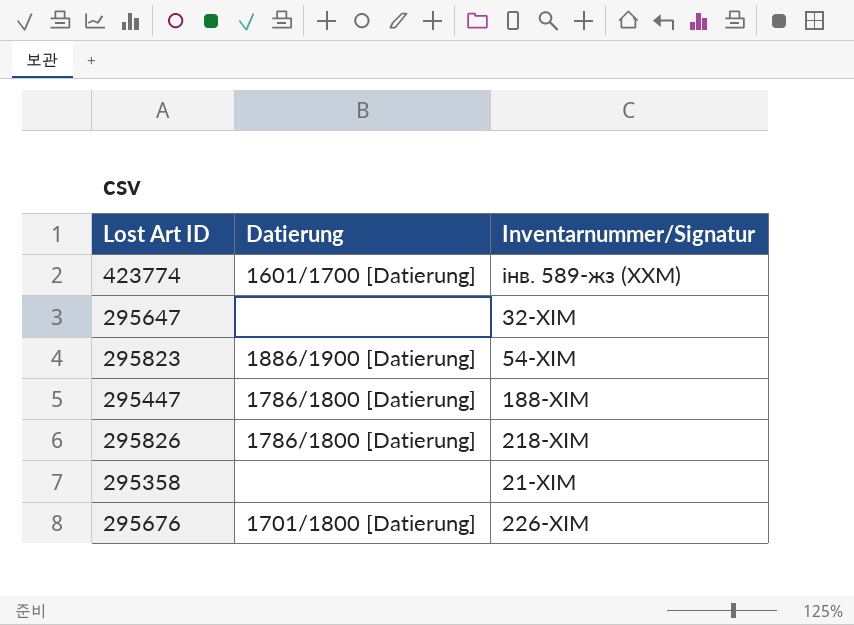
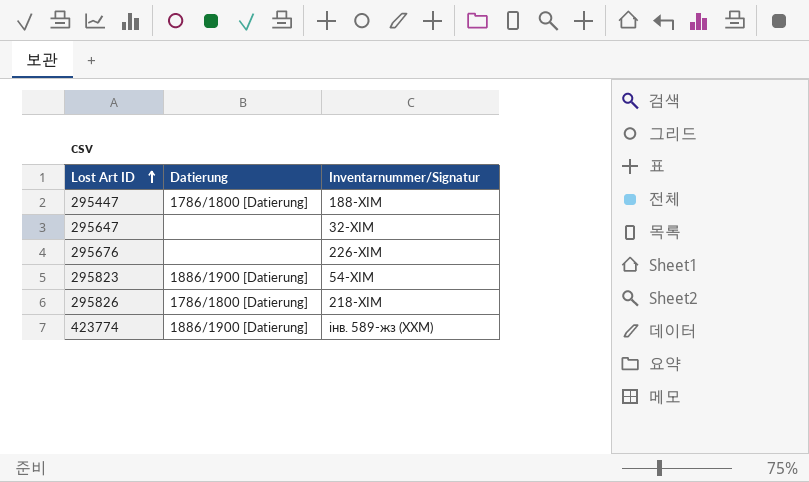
row order: none -> Lost Art ID ascending
row 295358: none | 21-XIM -> none
295676 | Datierung: 1701/1800 [Datierung] -> none
423774 | Datierung: 1601/1700 [Datierung] -> 1886/1900 [Datierung]

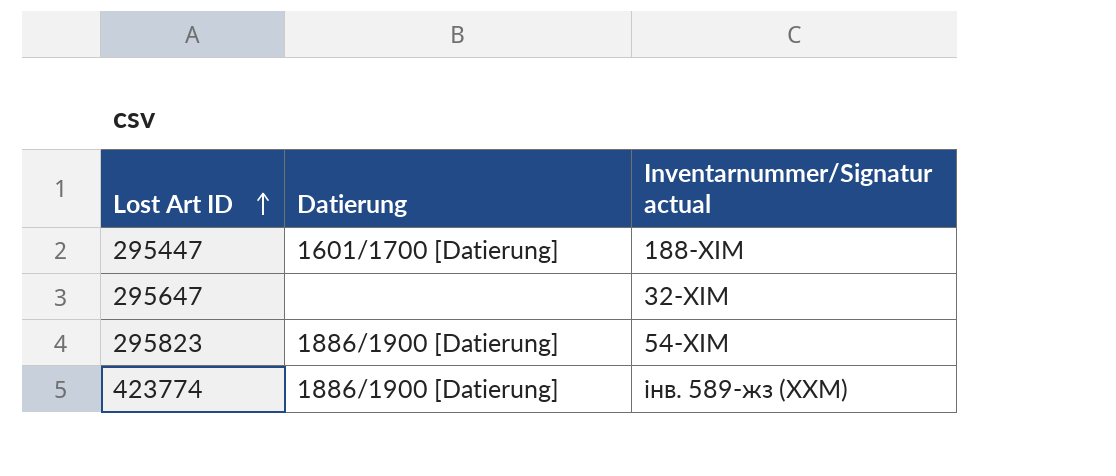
column name: Inventarnummer/Signatur -> Inventarnummer/Signatur actual
row 295676: none | 226-XIM -> none
row 295826: 1786/1800 [Datierung] | 218-XIM -> none
295447 | Datierung: 1786/1800 [Datierung] -> 1601/1700 [Datierung]

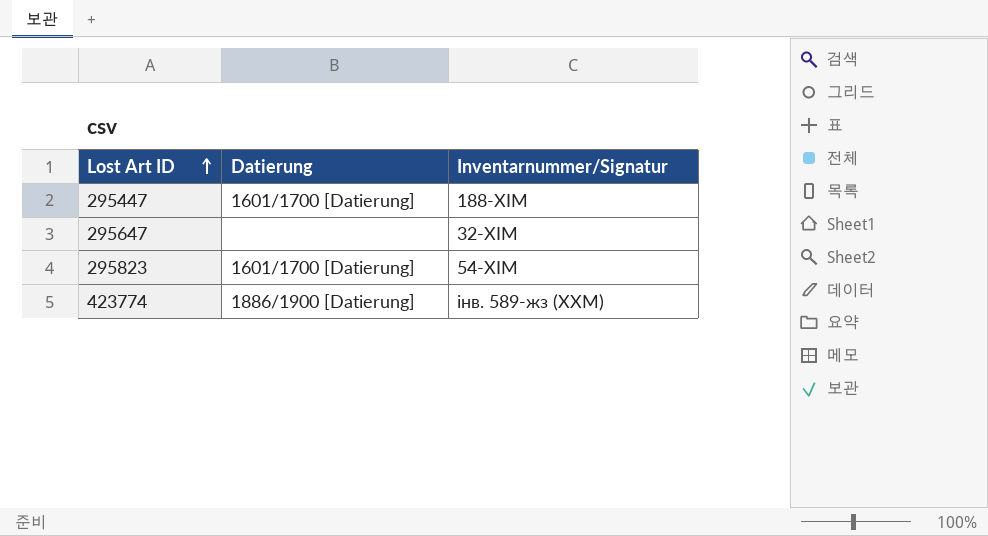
column name: Inventarnummer/Signatur actual -> Inventarnummer/Signatur
295823 | Datierung: 1886/1900 [Datierung] -> 1601/1700 [Datierung]

